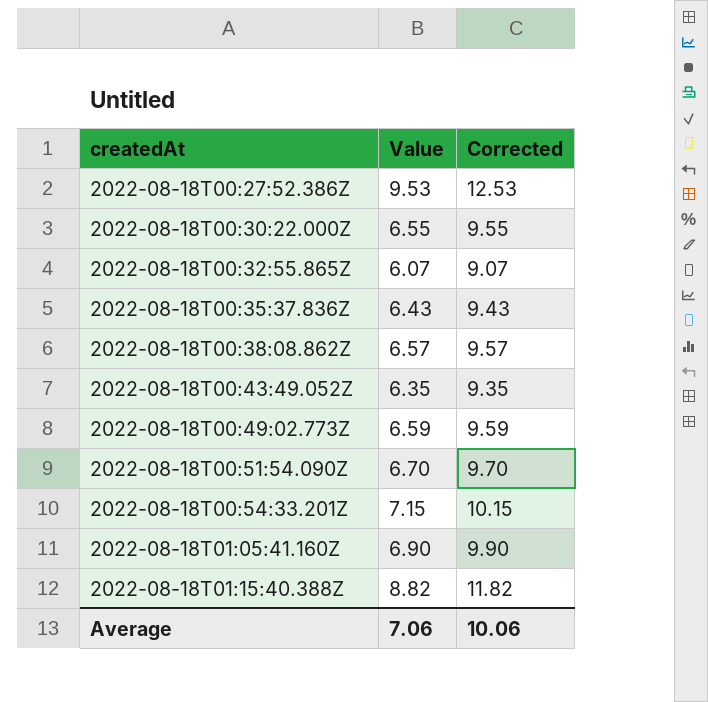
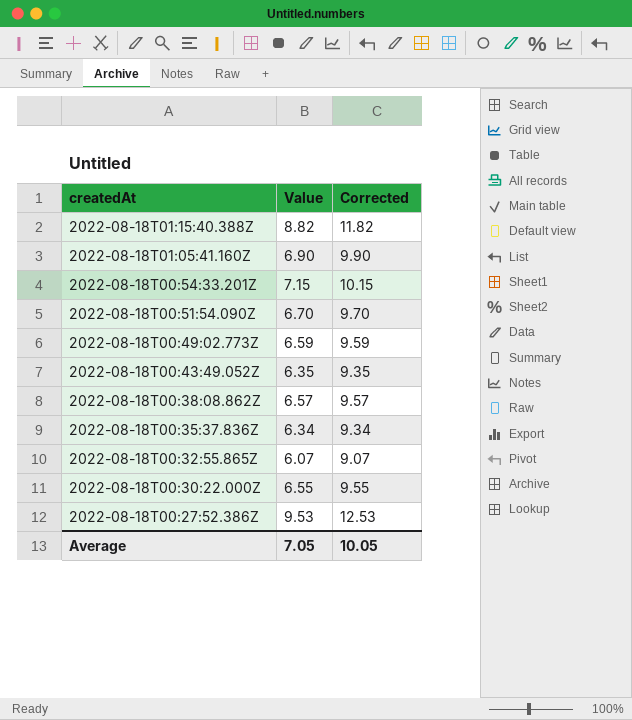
row order: createdAt ascending -> createdAt descending
2022-08-18T00:35:37.836Z | Value: 6.43 -> 6.34
2022-08-18T00:35:37.836Z | Corrected: 9.43 -> 9.34
Average | Value: 7.06 -> 7.05
Average | Corrected: 10.06 -> 10.05

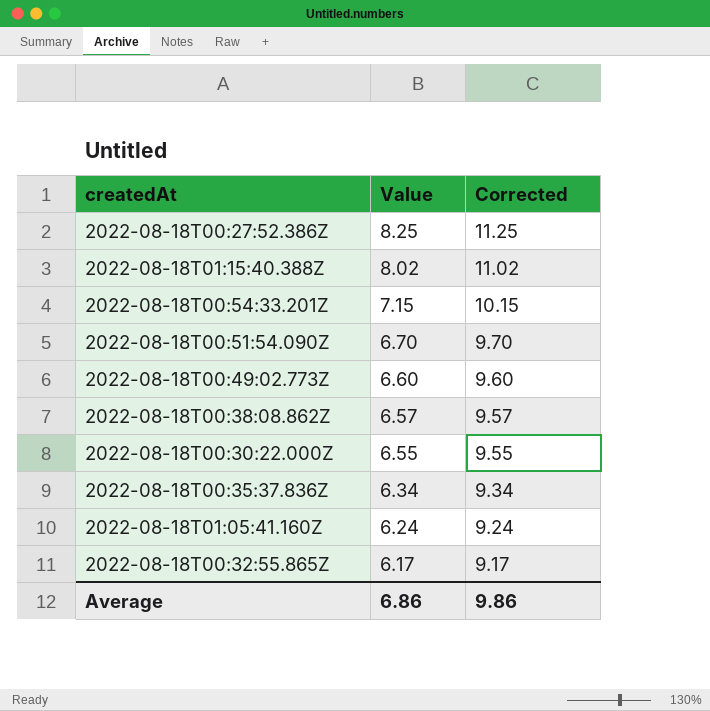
row order: createdAt descending -> Value descending
row 2022-08-18T00:43:49.052Z: 6.35 | 9.35 -> none
2022-08-18T00:27:52.386Z | Value: 9.53 -> 8.25
2022-08-18T00:27:52.386Z | Corrected: 12.53 -> 11.25
2022-08-18T01:15:40.388Z | Value: 8.82 -> 8.02
2022-08-18T01:15:40.388Z | Corrected: 11.82 -> 11.02
2022-08-18T00:49:02.773Z | Value: 6.59 -> 6.60
2022-08-18T00:49:02.773Z | Corrected: 9.59 -> 9.60
2022-08-18T01:05:41.160Z | Value: 6.90 -> 6.24
2022-08-18T01:05:41.160Z | Corrected: 9.90 -> 9.24
2022-08-18T00:32:55.865Z | Value: 6.07 -> 6.17
2022-08-18T00:32:55.865Z | Corrected: 9.07 -> 9.17
Average | Value: 7.05 -> 6.86
Average | Corrected: 10.05 -> 9.86

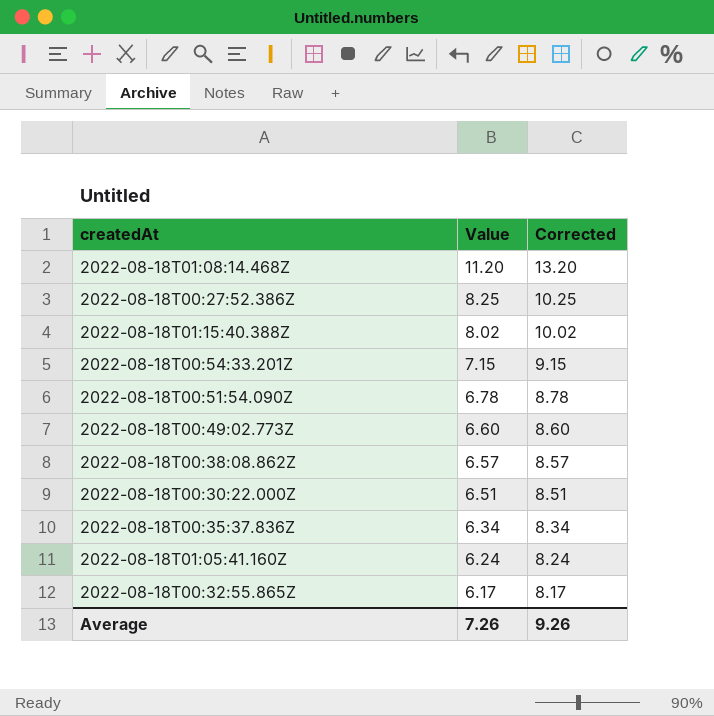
column Corrected | formula: [Value] + 3 -> [Value] + 2
row 2022-08-18T01:08:14.468Z: none -> 11.20 | 13.20
2022-08-18T00:51:54.090Z | Value: 6.70 -> 6.78
2022-08-18T00:30:22.000Z | Value: 6.55 -> 6.51
Average | Value: 6.86 -> 7.26
Average | Corrected: 9.86 -> 9.26

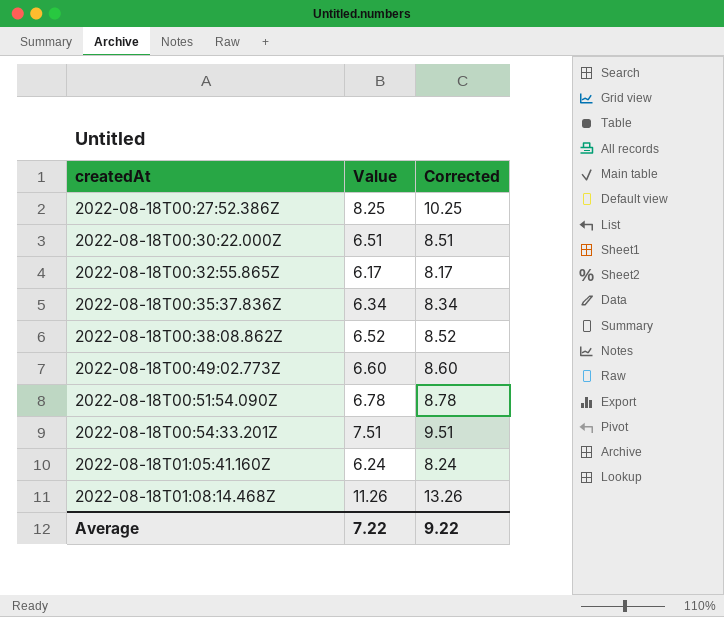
row order: Value descending -> createdAt ascending
row 2022-08-18T01:15:40.388Z: 8.02 | 10.02 -> none
2022-08-18T00:38:08.862Z | Value: 6.57 -> 6.52
2022-08-18T00:38:08.862Z | Corrected: 8.57 -> 8.52
2022-08-18T00:54:33.201Z | Value: 7.15 -> 7.51
2022-08-18T00:54:33.201Z | Corrected: 9.15 -> 9.51
2022-08-18T01:08:14.468Z | Value: 11.20 -> 11.26
2022-08-18T01:08:14.468Z | Corrected: 13.20 -> 13.26
Average | Value: 7.26 -> 7.22
Average | Corrected: 9.26 -> 9.22

